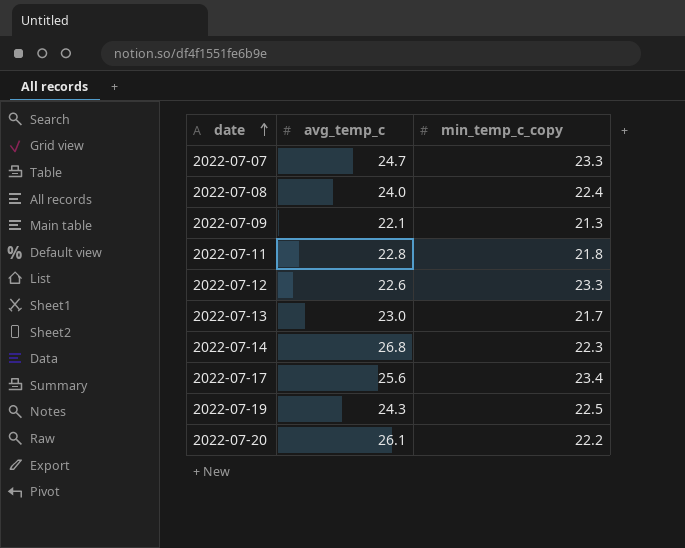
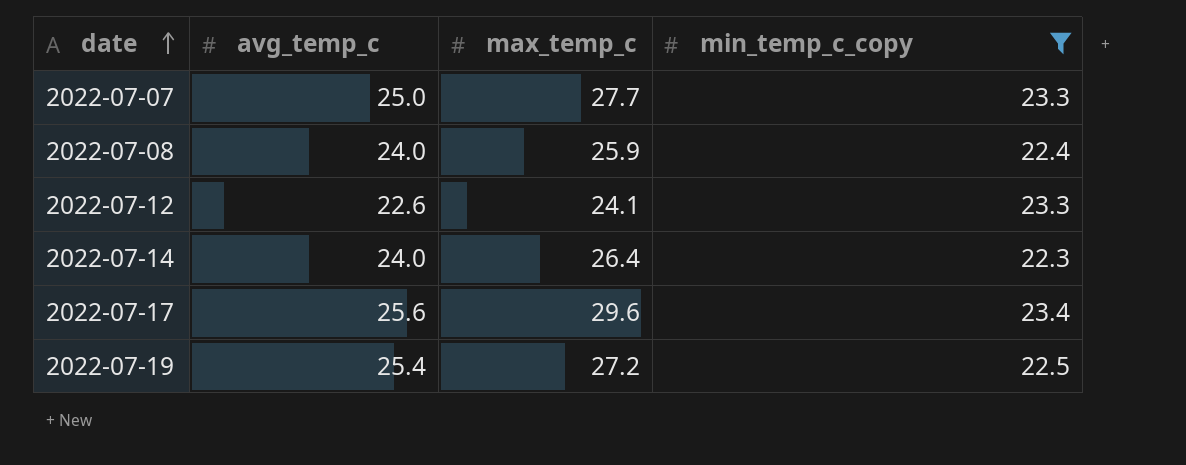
filter: none -> min_temp_c_copy >= 22.3
column max_temp_c | position: none -> 3
2022-07-07 | avg_temp_c: 24.7 -> 25.0
2022-07-14 | avg_temp_c: 26.8 -> 24.0
2022-07-19 | avg_temp_c: 24.3 -> 25.4

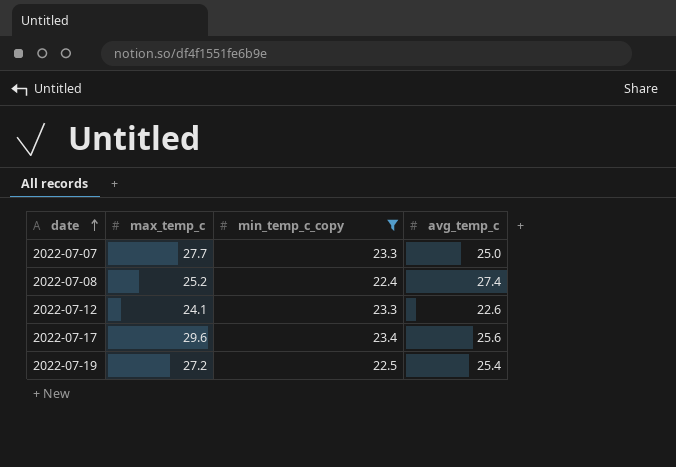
column avg_temp_c | position: 2 -> 4
row 2022-07-14: 24.0 | 26.4 | 22.3 -> none
2022-07-08 | max_temp_c: 25.9 -> 25.2
2022-07-08 | avg_temp_c: 24.0 -> 27.4

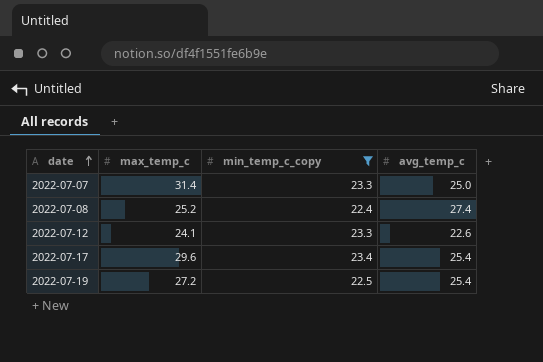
2022-07-07 | max_temp_c: 27.7 -> 31.4
2022-07-17 | avg_temp_c: 25.6 -> 25.4

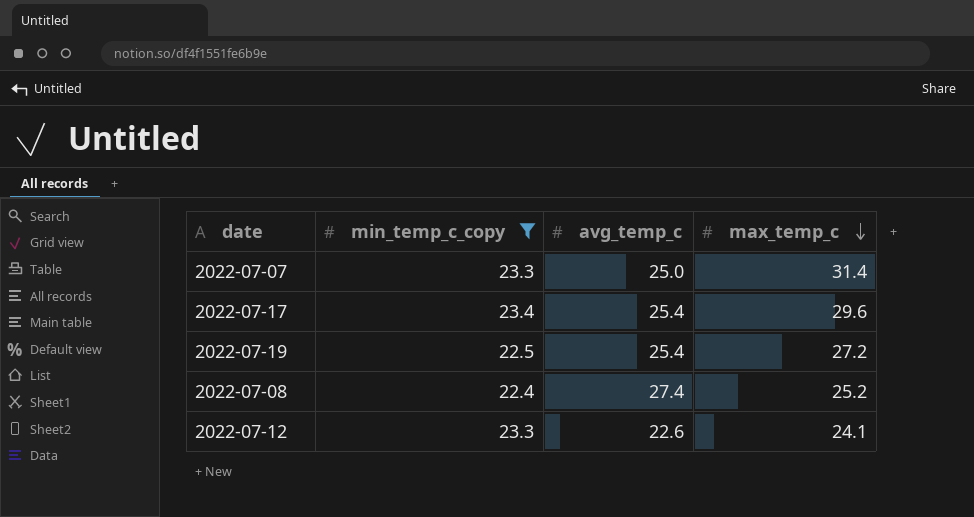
row order: date ascending -> max_temp_c descending
column max_temp_c | position: 2 -> 4

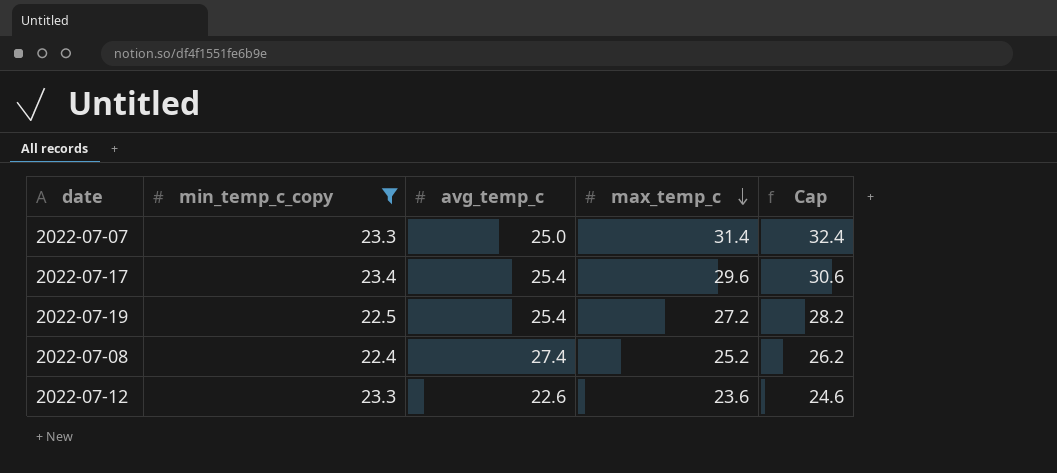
column Cap | formula: none -> [max_temp_c] + 1
2022-07-12 | max_temp_c: 24.1 -> 23.6

